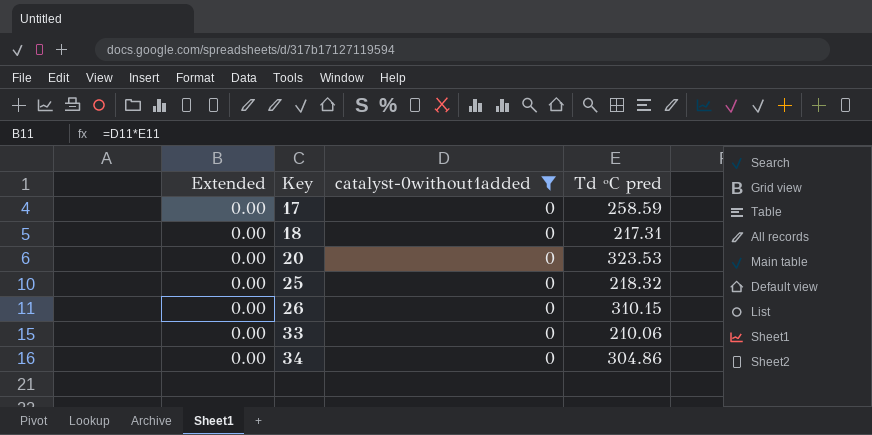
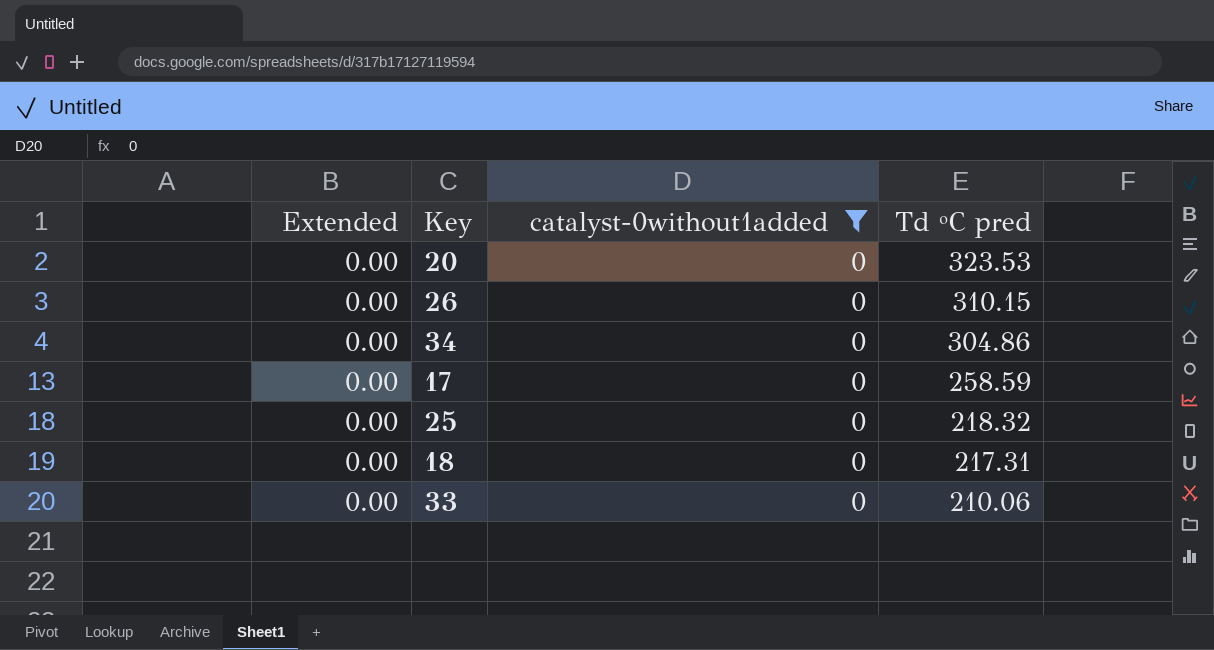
row order: Key ascending -> Td ºC pred descending

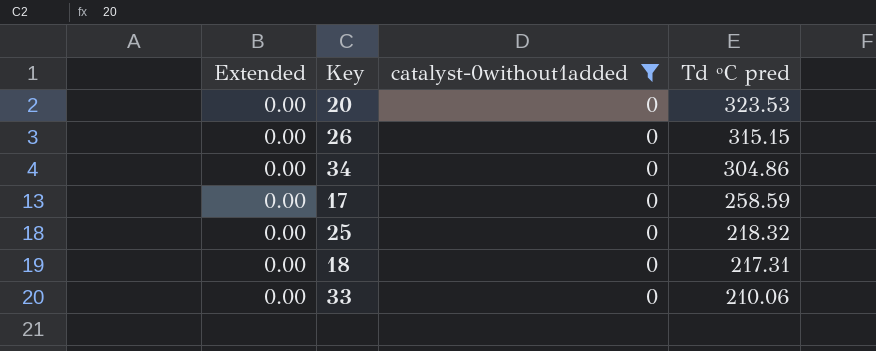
26 | Td ºC pred: 310.15 -> 315.15

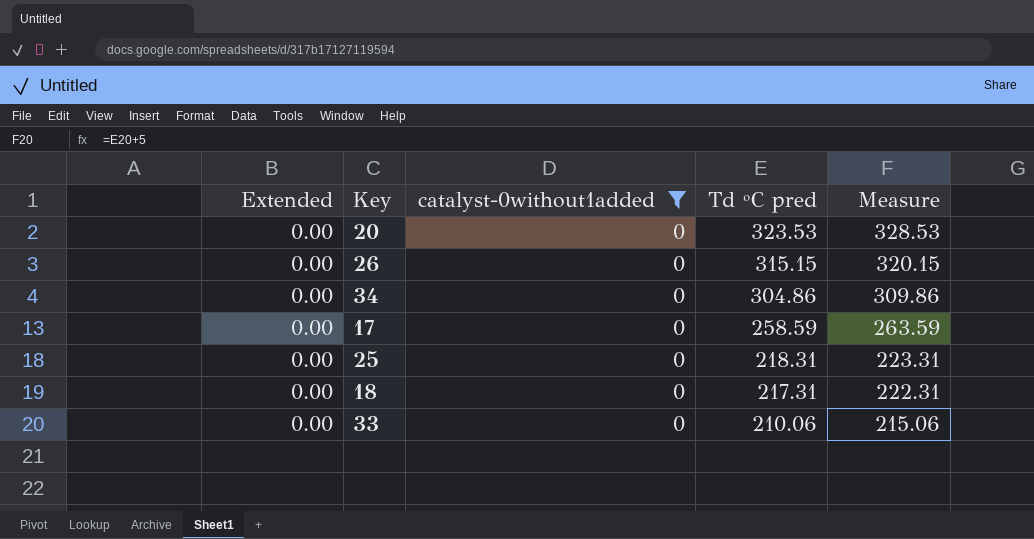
column Measure | formula: none -> [Td ºC pred] + 5
25 | Td ºC pred: 218.32 -> 218.31

